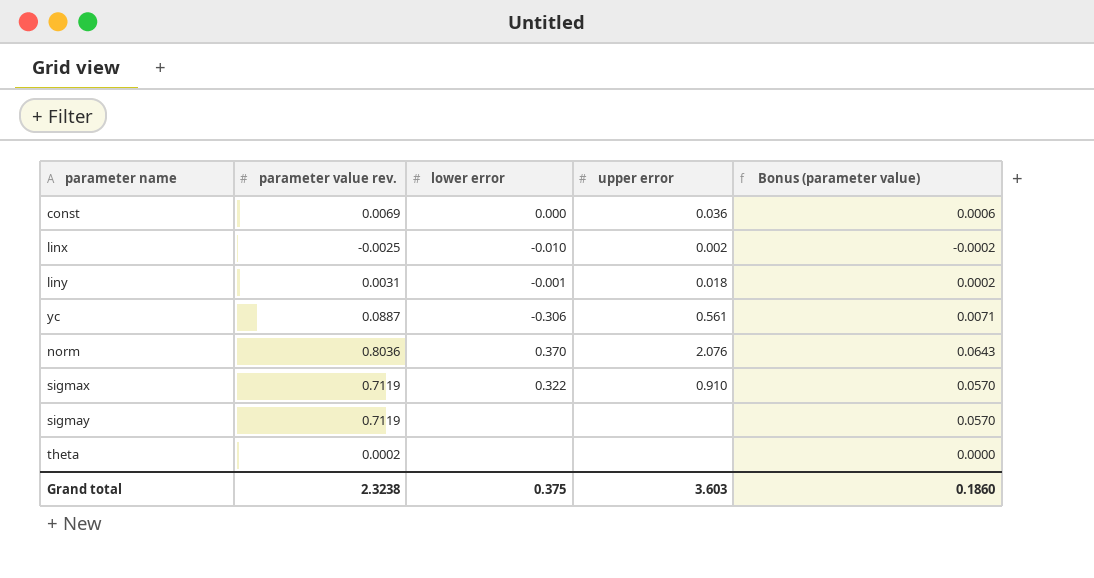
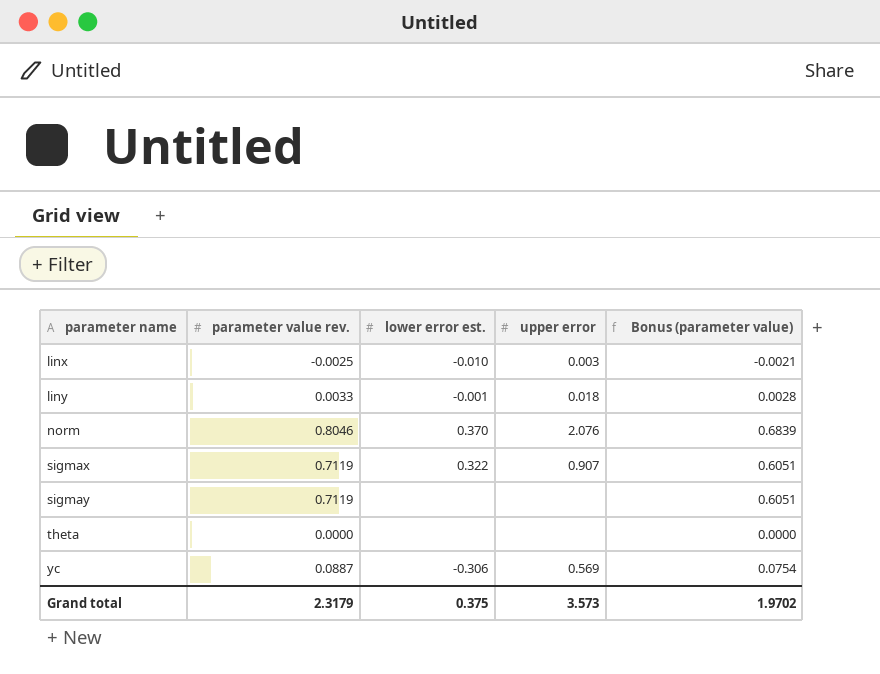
row order: none -> parameter name ascending
column name: lower error -> lower error est.
column Bonus (parameter value) | formula: [parameter value rev.] * 0.08 -> [parameter value rev.] * 0.85
row const: 0.0069 | 0.000 | 0.036 | 0.0006 -> none
linx | upper error: 0.002 -> 0.003
liny | parameter value rev.: 0.0031 -> 0.0033
norm | parameter value rev.: 0.8036 -> 0.8046
sigmax | upper error: 0.910 -> 0.907
theta | parameter value rev.: 0.0002 -> 0.0000
yc | upper error: 0.561 -> 0.569
Grand total | parameter value rev.: 2.3238 -> 2.3179
Grand total | upper error: 3.603 -> 3.573
Grand total | Bonus (parameter value): 0.1860 -> 1.9702

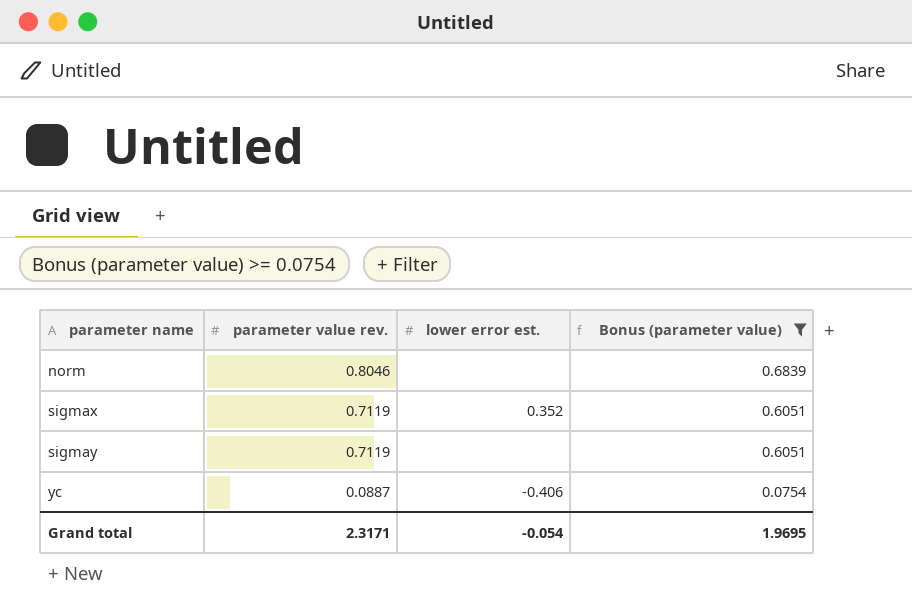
filter: none -> Bonus (parameter value) >= 0.0754
column upper error | position: 4 -> none
norm | lower error est.: 0.370 -> none
sigmax | lower error est.: 0.322 -> 0.352
yc | lower error est.: -0.306 -> -0.406
Grand total | parameter value rev.: 2.3179 -> 2.3171
Grand total | lower error est.: 0.375 -> -0.054
Grand total | Bonus (parameter value): 1.9702 -> 1.9695

